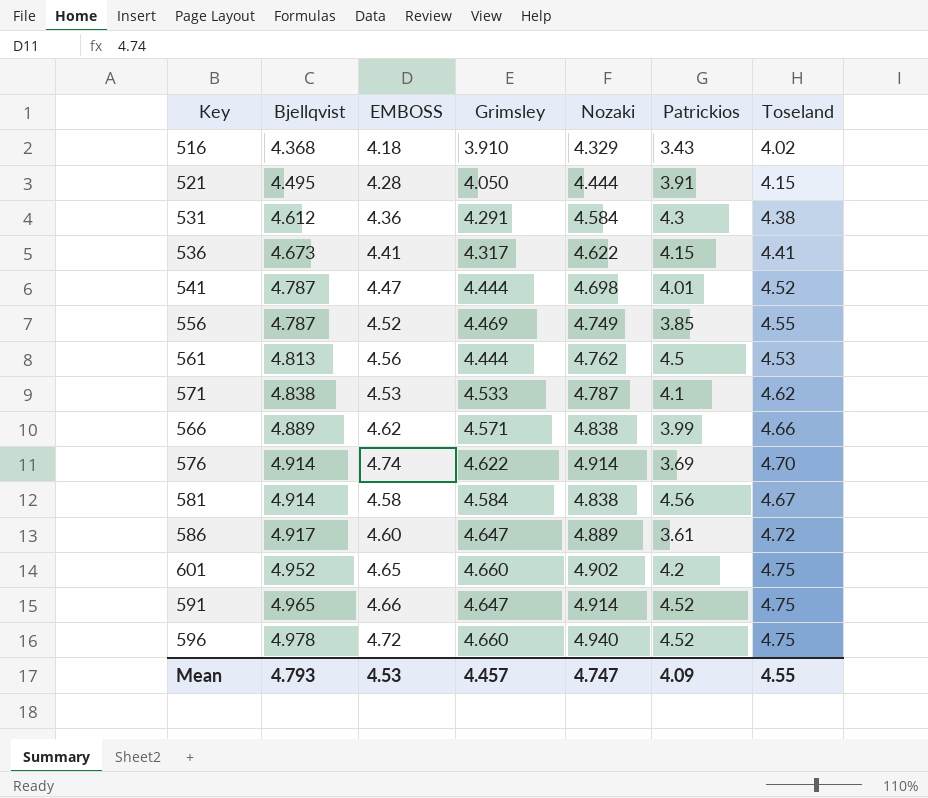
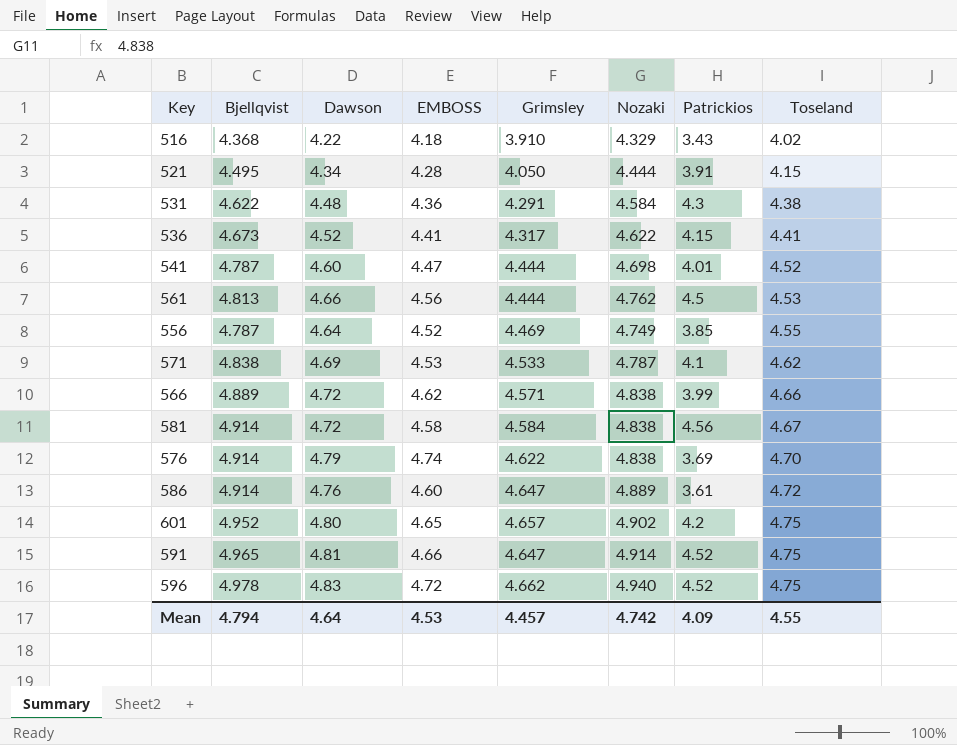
row order: Bjellqvist ascending -> Toseland ascending
column Dawson | position: none -> 3
531 | Bjellqvist: 4.612 -> 4.622
576 | Nozaki: 4.914 -> 4.838
586 | Bjellqvist: 4.917 -> 4.914
601 | Grimsley: 4.660 -> 4.657
596 | Grimsley: 4.660 -> 4.662
Mean | Bjellqvist: 4.793 -> 4.794
Mean | Nozaki: 4.747 -> 4.742

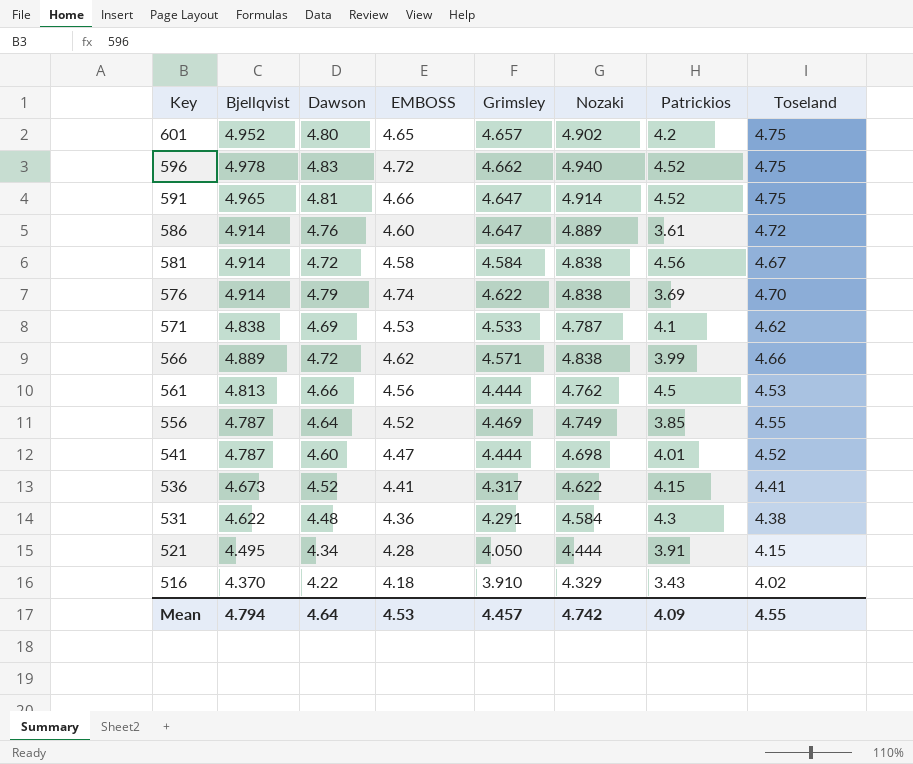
row order: Toseland ascending -> Key descending
516 | Bjellqvist: 4.368 -> 4.370

